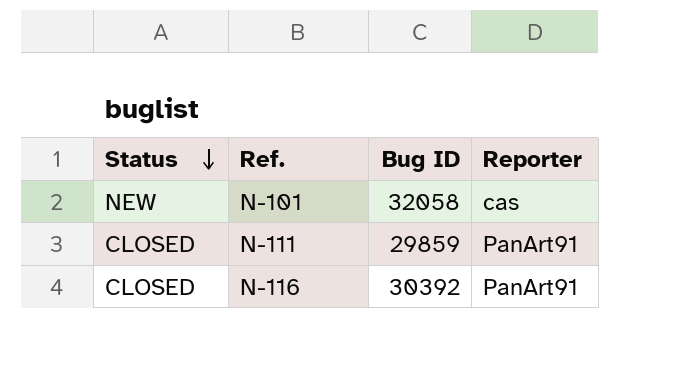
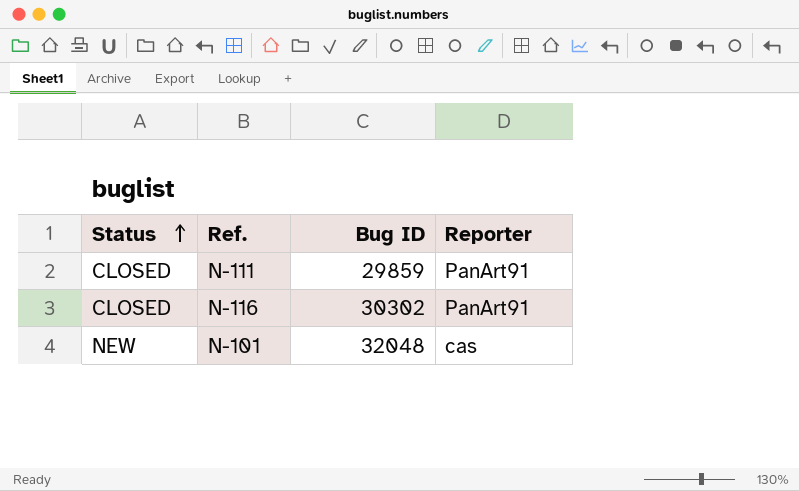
row order: Status descending -> Status ascending
N-116 | Bug ID: 30392 -> 30302
N-101 | Bug ID: 32058 -> 32048

